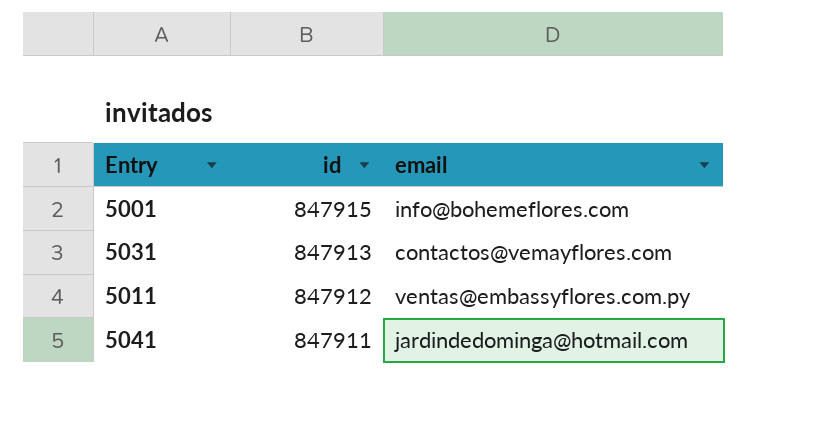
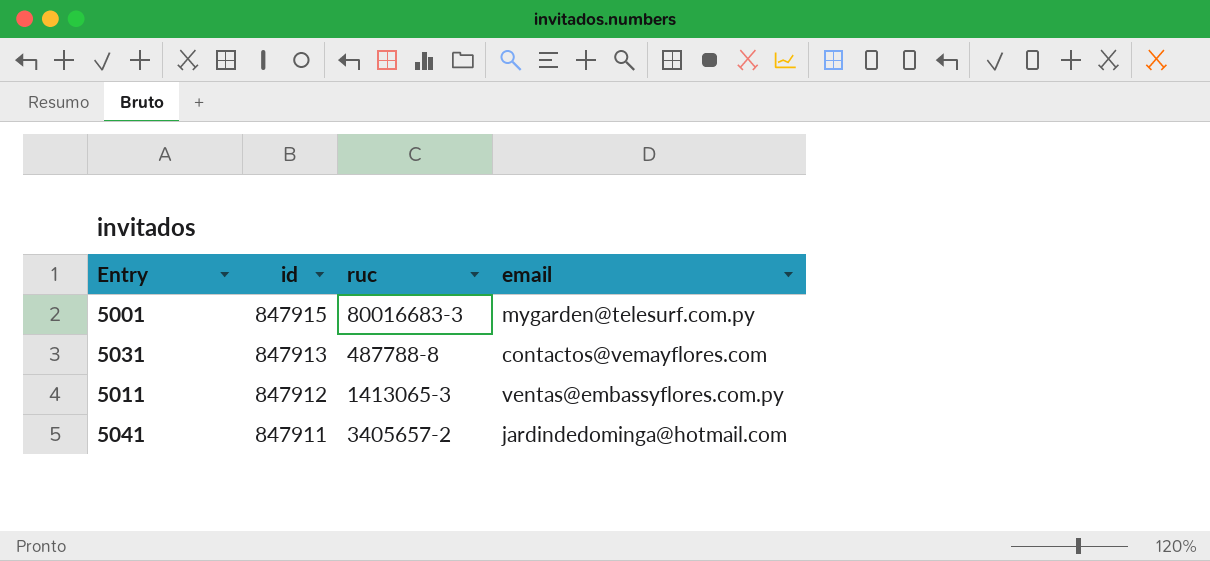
column ruc | position: none -> 3
5001 | email: info@bohemeflores.com -> mygarden@telesurf.com.py

